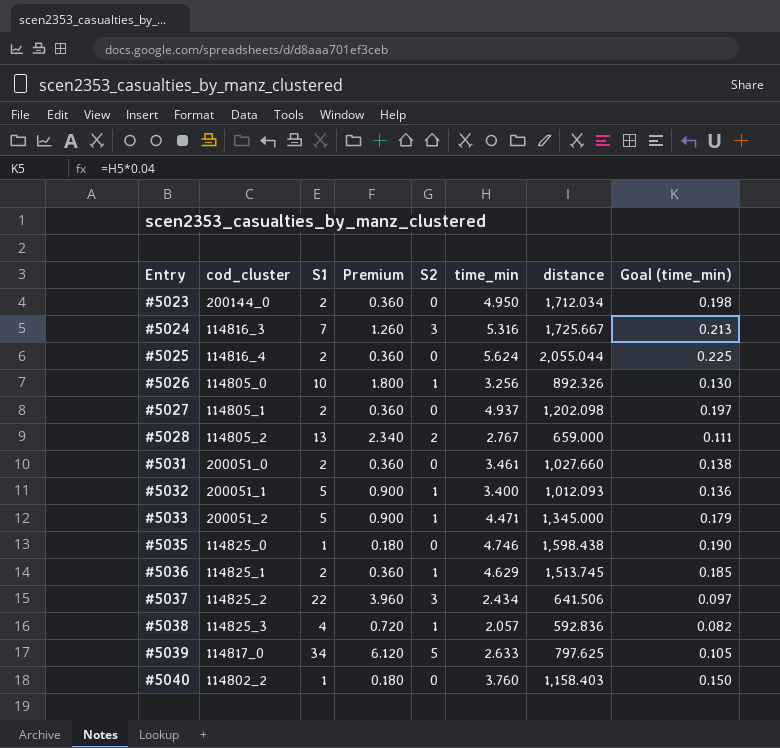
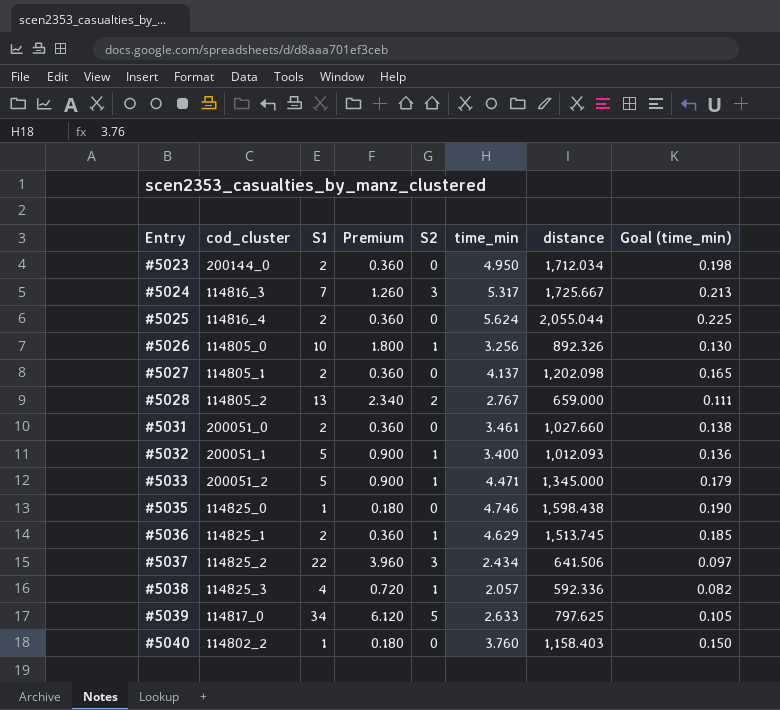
#5024 | time_min: 5.316 -> 5.317
#5027 | time_min: 4.937 -> 4.137
#5027 | Goal (time_min): 0.197 -> 0.165
#5038 | distance: 592.836 -> 592.336

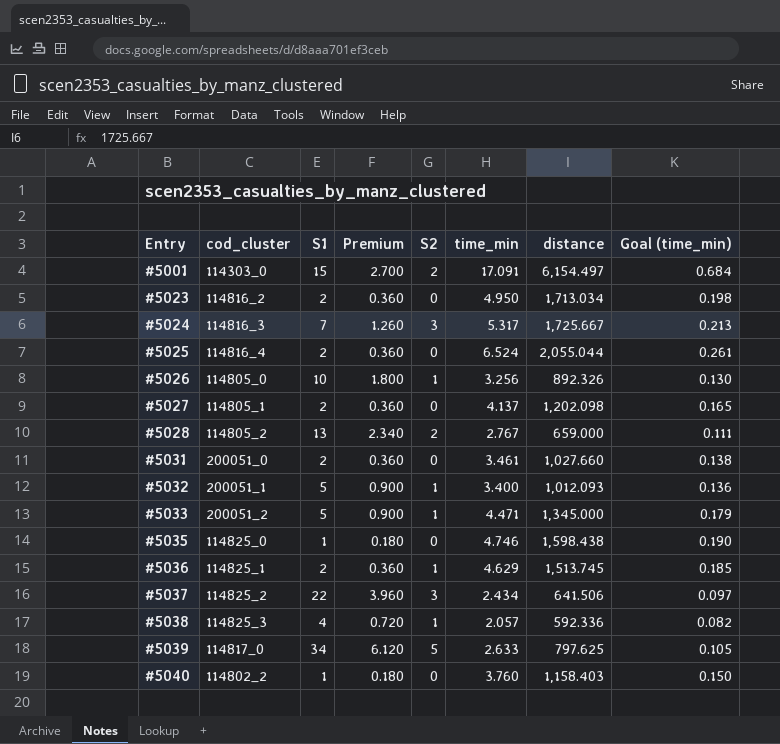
row #5001: none -> 114303_0 | 15 | 2.700 | 2 | 17.091 | 6,154.497 | 0.684
#5023 | cod_cluster: 200144_0 -> 114816_2
#5023 | distance: 1,712.034 -> 1,713.034
#5025 | time_min: 5.624 -> 6.524
#5025 | Goal (time_min): 0.225 -> 0.261

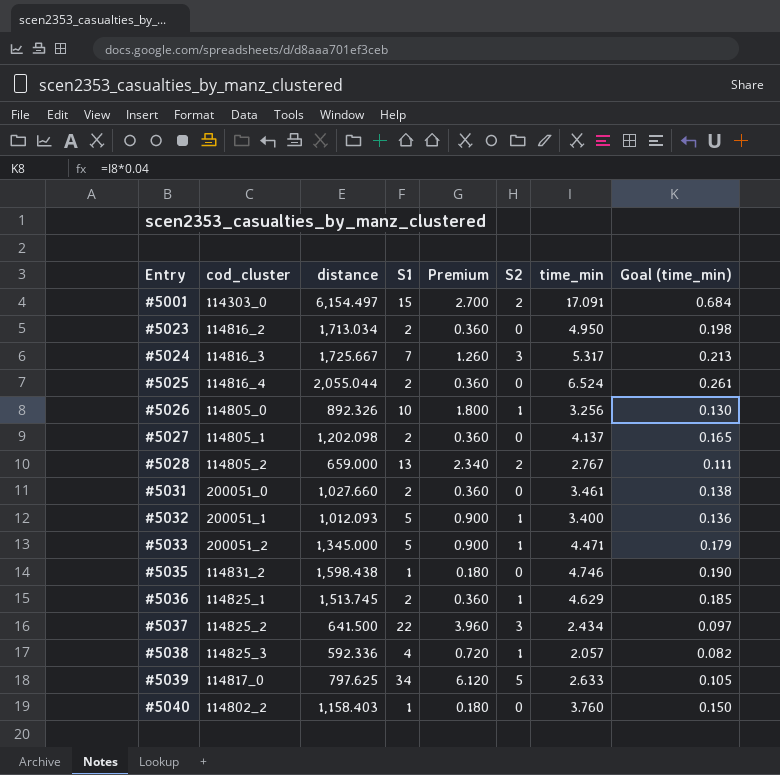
column distance | position: 7 -> 3
#5035 | cod_cluster: 114825_0 -> 114831_2
#5037 | distance: 641.506 -> 641.500

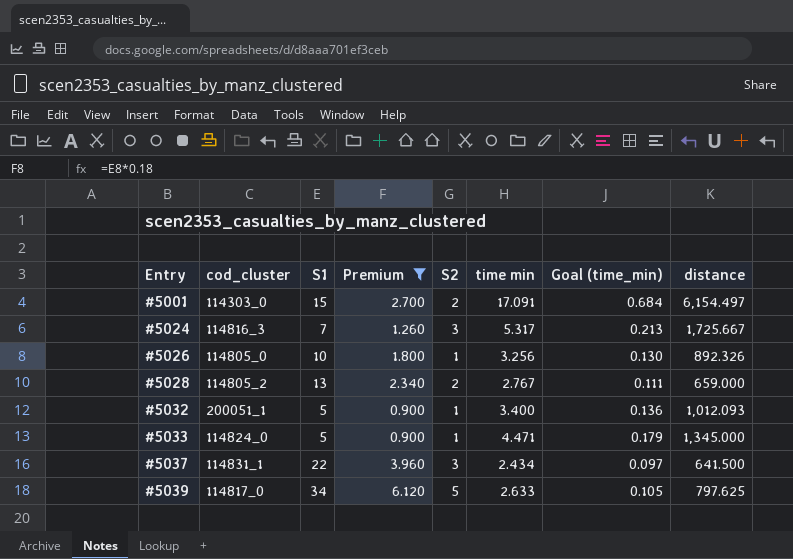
filter: none -> Premium >= 0.900
column name: time_min -> time min
column distance | position: 3 -> 8
#5033 | cod_cluster: 200051_2 -> 114824_0
#5037 | cod_cluster: 114825_2 -> 114831_1

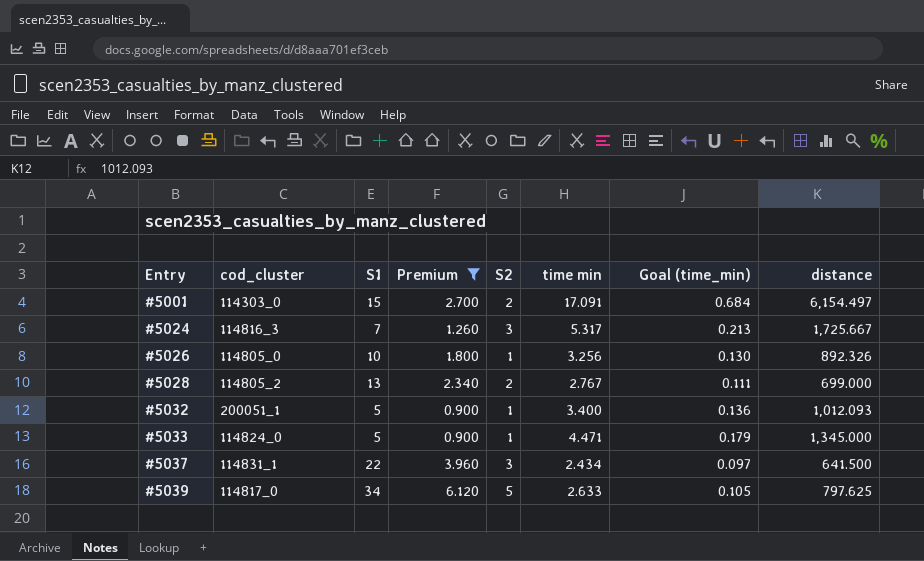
#5028 | distance: 659.000 -> 699.000

